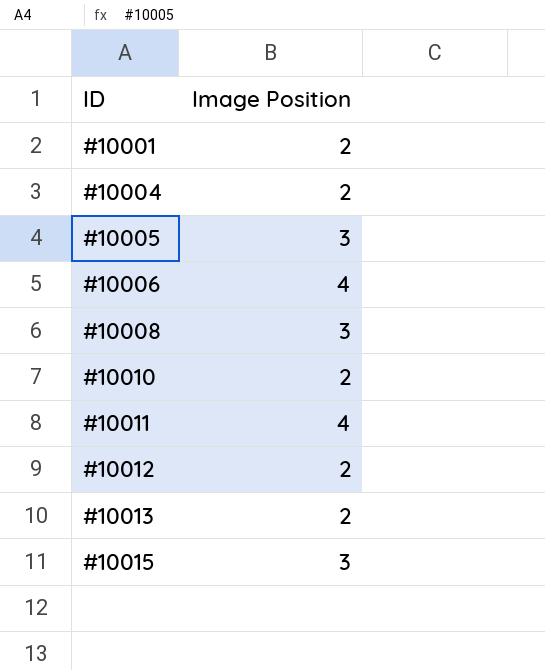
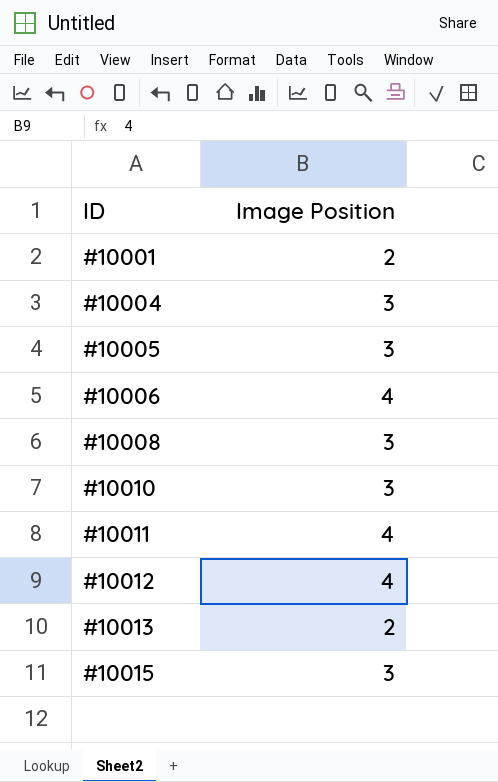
#10004 | Image Position: 2 -> 3
#10010 | Image Position: 2 -> 3
#10012 | Image Position: 2 -> 4

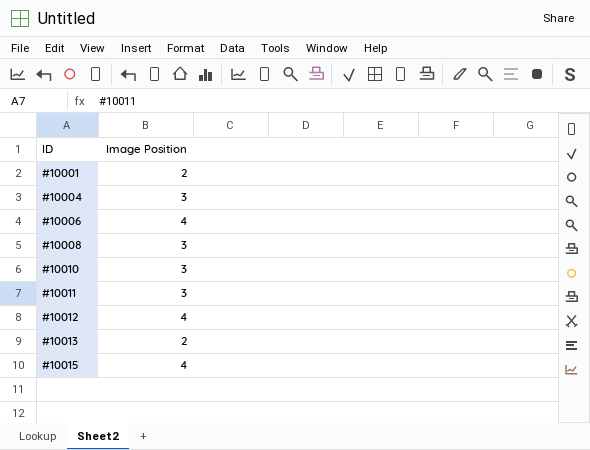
row #10005: 3 -> none
#10011 | Image Position: 4 -> 3
#10015 | Image Position: 3 -> 4

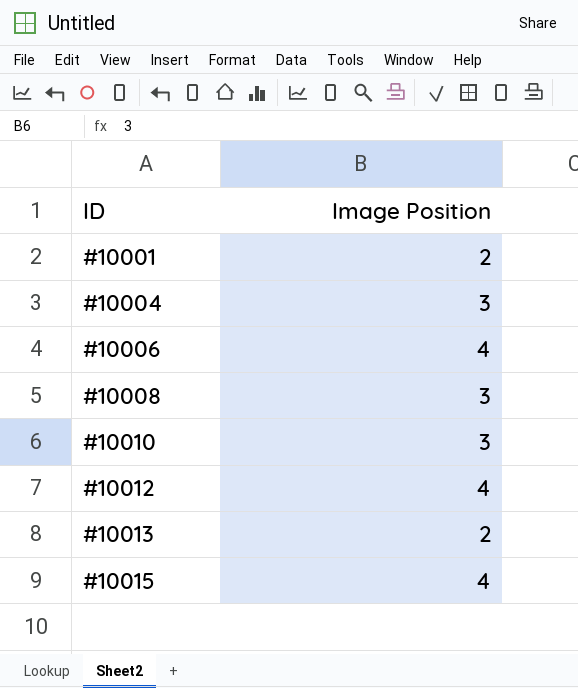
row #10011: 3 -> none

